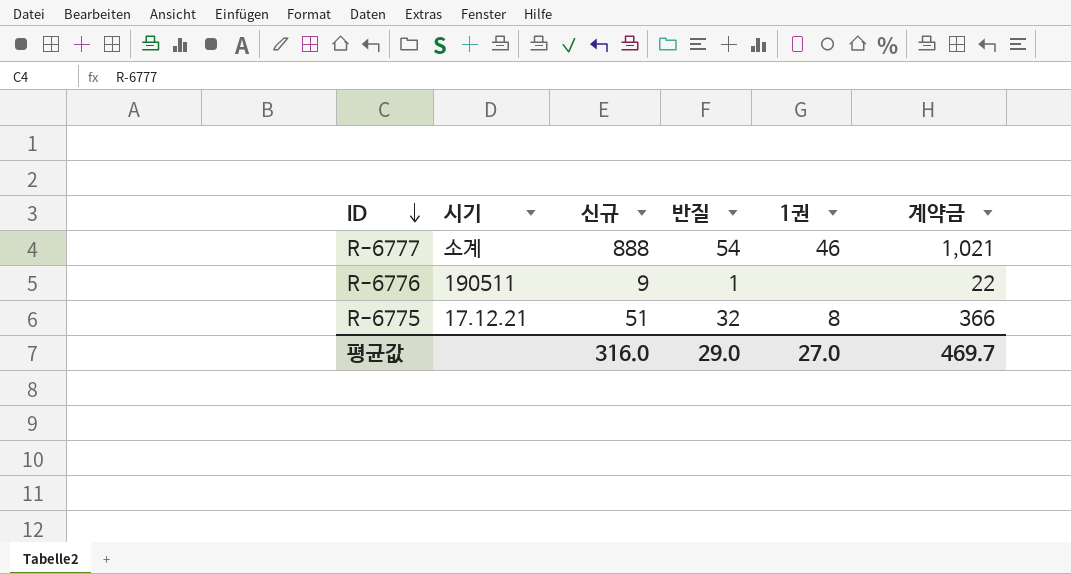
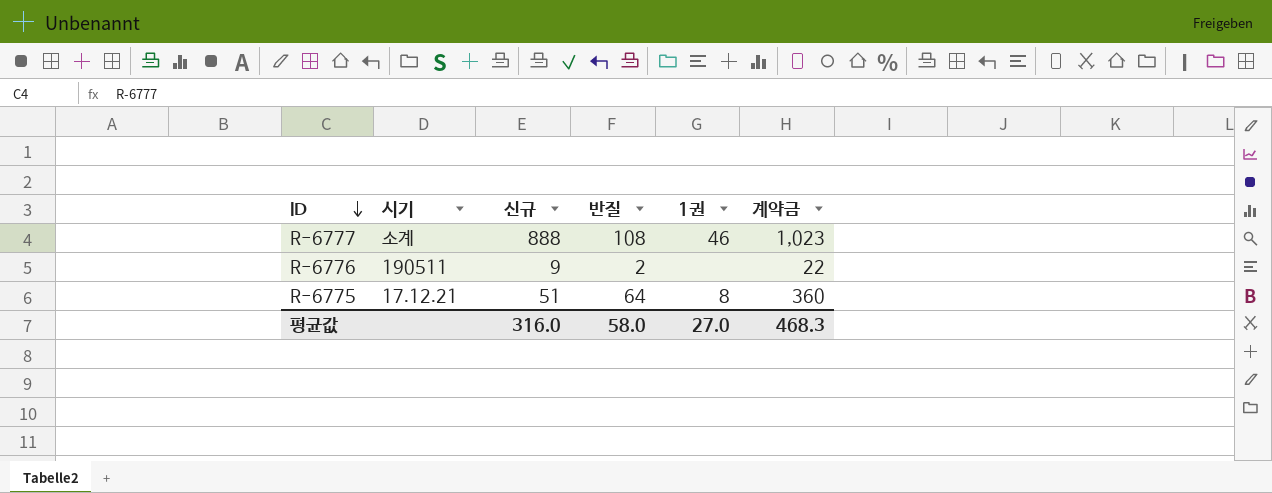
R-6777 | 반질: 54 -> 108
R-6777 | 계약금: 1,021 -> 1,023
R-6776 | 반질: 1 -> 2
R-6775 | 반질: 32 -> 64
R-6775 | 계약금: 366 -> 360
평균값 | 반질: 29.0 -> 58.0
평균값 | 계약금: 469.7 -> 468.3

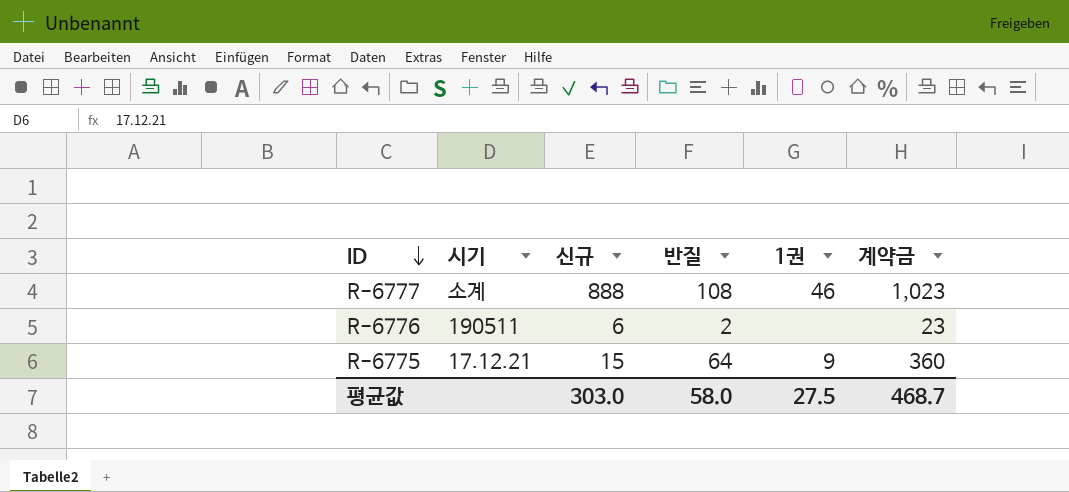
R-6776 | 신규: 9 -> 6
R-6776 | 계약금: 22 -> 23
R-6775 | 신규: 51 -> 15
R-6775 | 1권: 8 -> 9
평균값 | 신규: 316.0 -> 303.0
평균값 | 1권: 27.0 -> 27.5
평균값 | 계약금: 468.3 -> 468.7

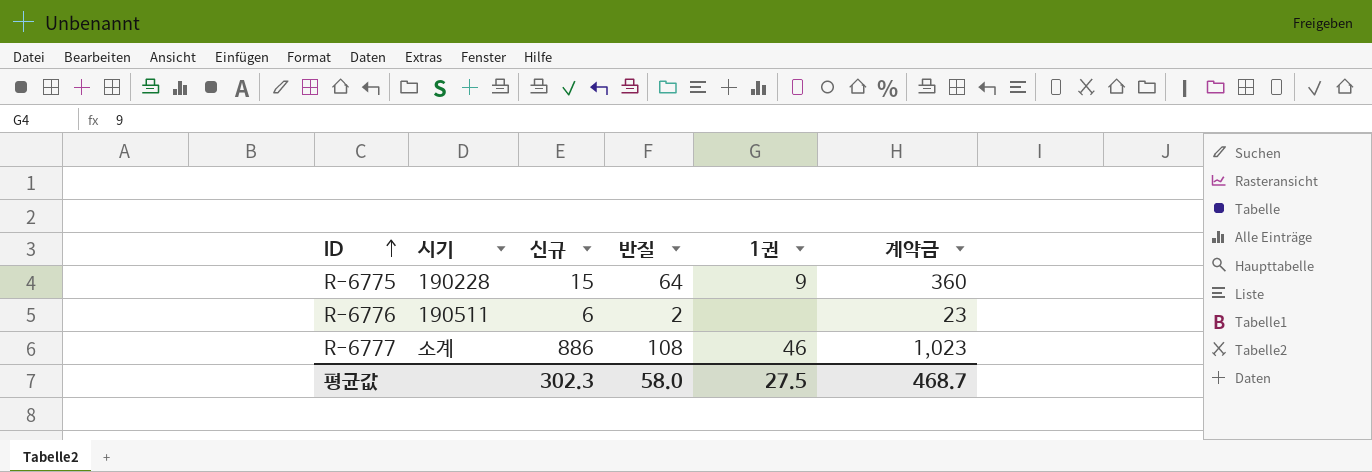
row order: ID descending -> ID ascending
R-6775 | 시기: 17.12.21 -> 190228
R-6777 | 신규: 888 -> 886
평균값 | 신규: 303.0 -> 302.3

